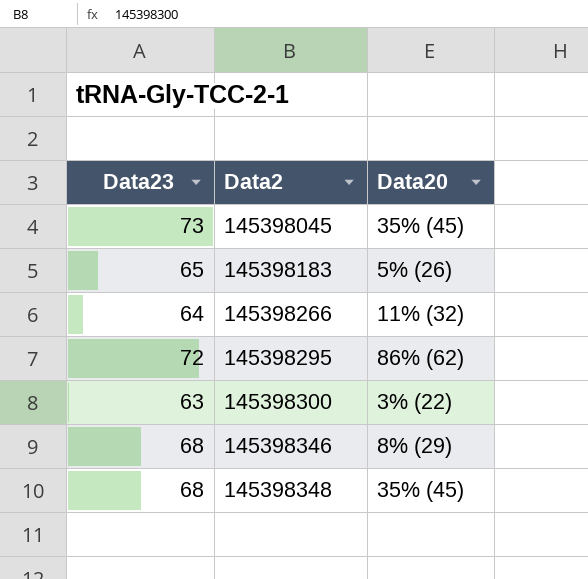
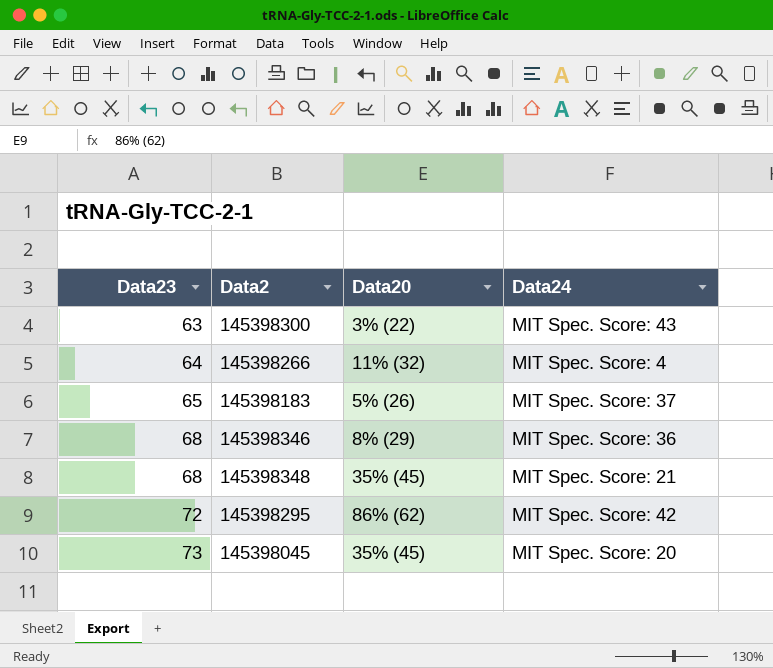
row order: Data2 ascending -> Data23 ascending
column Data24 | position: none -> 4

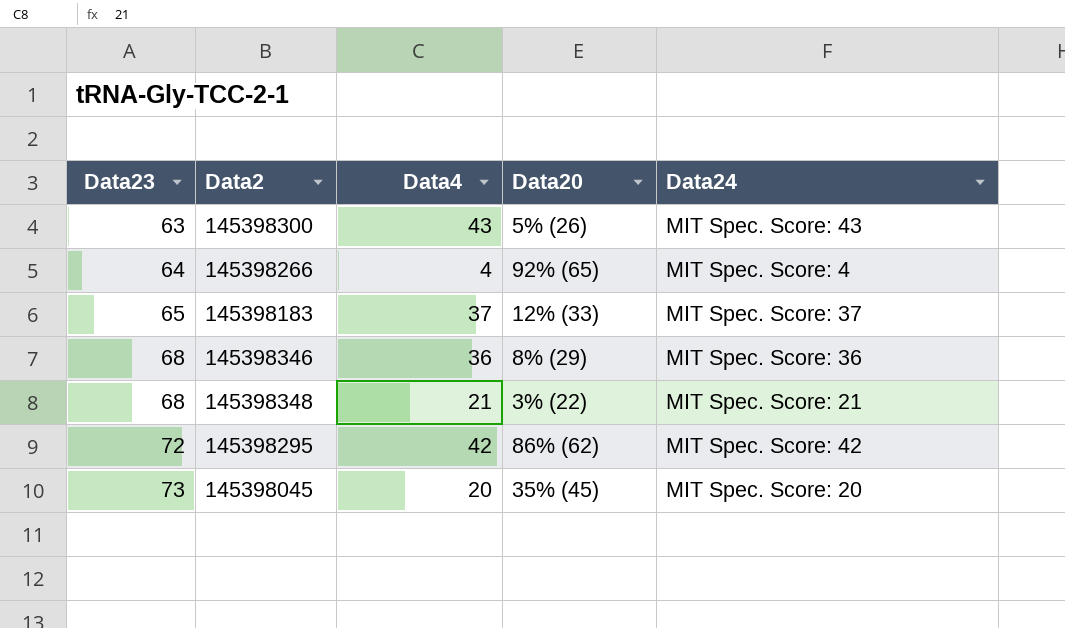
column Data4 | position: none -> 3
145398300 | Data20: 3% (22) -> 5% (26)
145398266 | Data20: 11% (32) -> 92% (65)
145398183 | Data20: 5% (26) -> 12% (33)
145398348 | Data20: 35% (45) -> 3% (22)

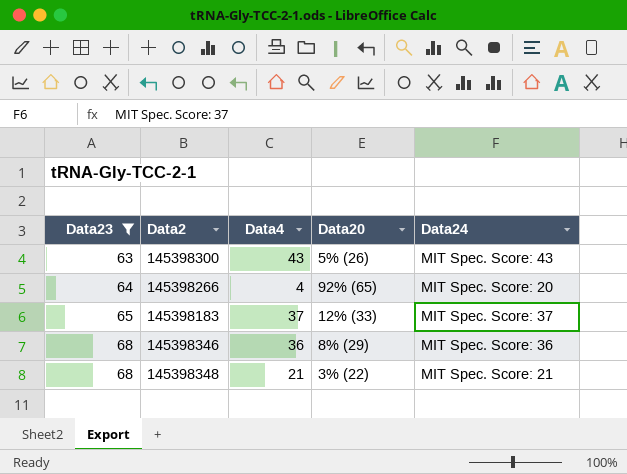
filter: none -> Data23 <= 68
145398266 | Data24: MIT Spec. Score: 4 -> MIT Spec. Score: 20

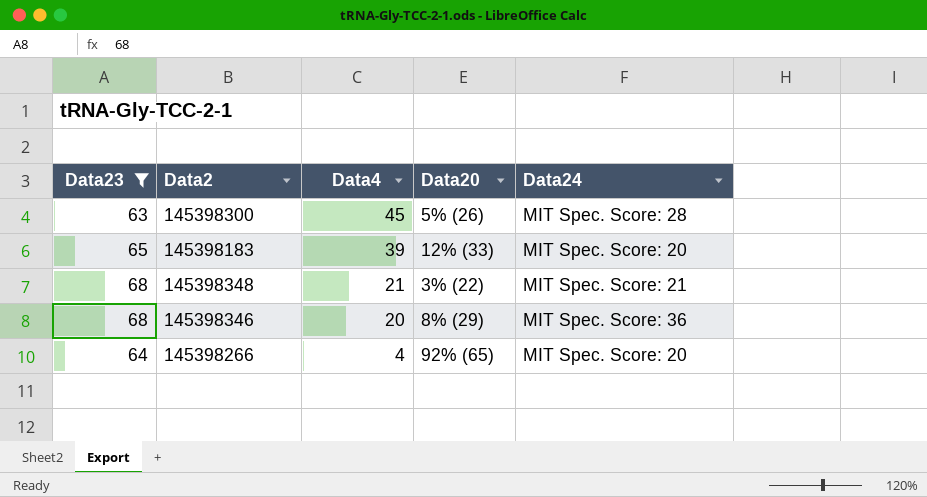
row order: Data23 ascending -> Data4 descending
145398300 | Data4: 43 -> 45
145398300 | Data24: MIT Spec. Score: 43 -> MIT Spec. Score: 28
145398183 | Data4: 37 -> 39
145398183 | Data24: MIT Spec. Score: 37 -> MIT Spec. Score: 20
145398346 | Data4: 36 -> 20

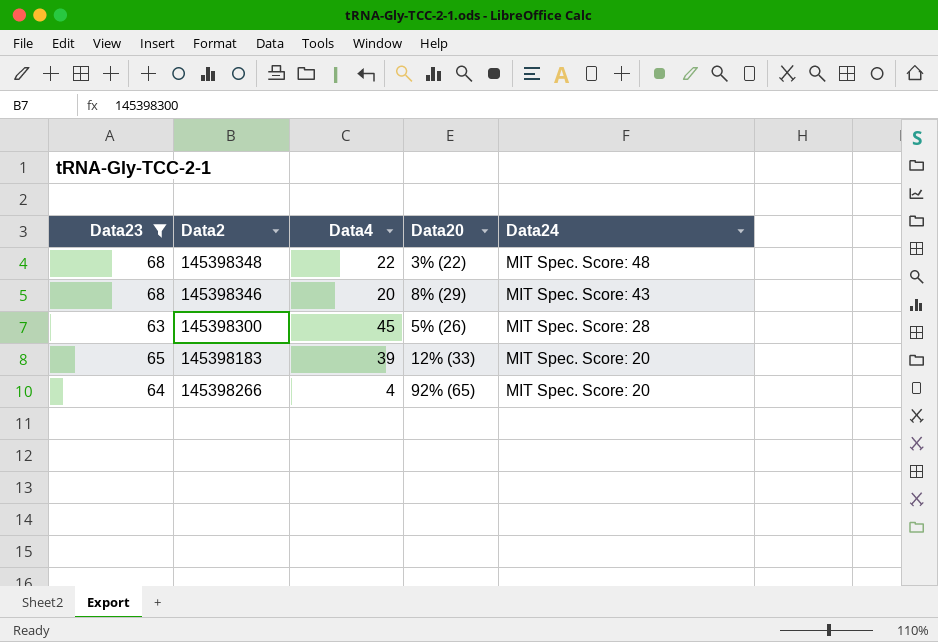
row order: Data4 descending -> Data24 descending
145398348 | Data4: 21 -> 22
145398348 | Data24: MIT Spec. Score: 21 -> MIT Spec. Score: 48
145398346 | Data24: MIT Spec. Score: 36 -> MIT Spec. Score: 43

